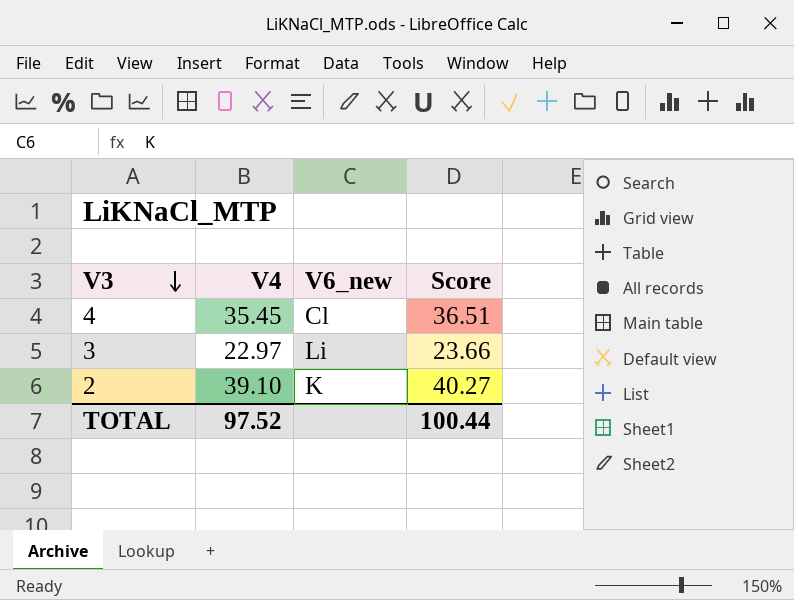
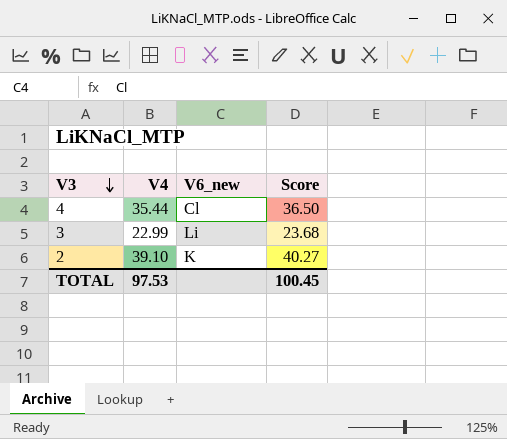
4 | V4: 35.45 -> 35.44
4 | Score: 36.51 -> 36.50
3 | V4: 22.97 -> 22.99
3 | Score: 23.66 -> 23.68
TOTAL | V4: 97.52 -> 97.53
TOTAL | Score: 100.44 -> 100.45

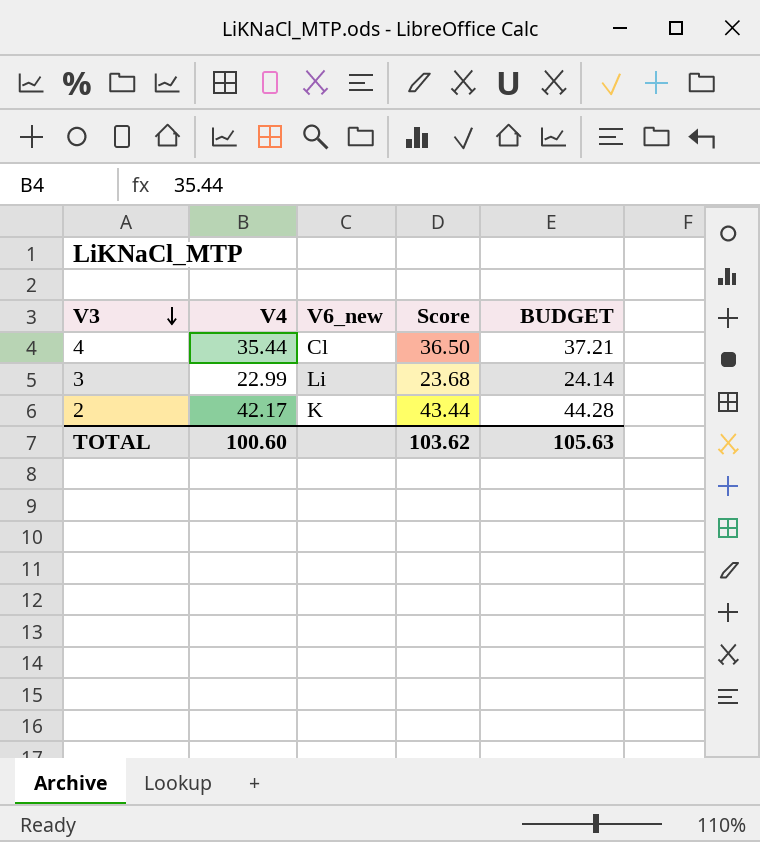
column BUDGET | formula: none -> [V4] * 1.05
2 | V4: 39.10 -> 42.17
2 | Score: 40.27 -> 43.44
TOTAL | V4: 97.53 -> 100.60
TOTAL | Score: 100.45 -> 103.62

